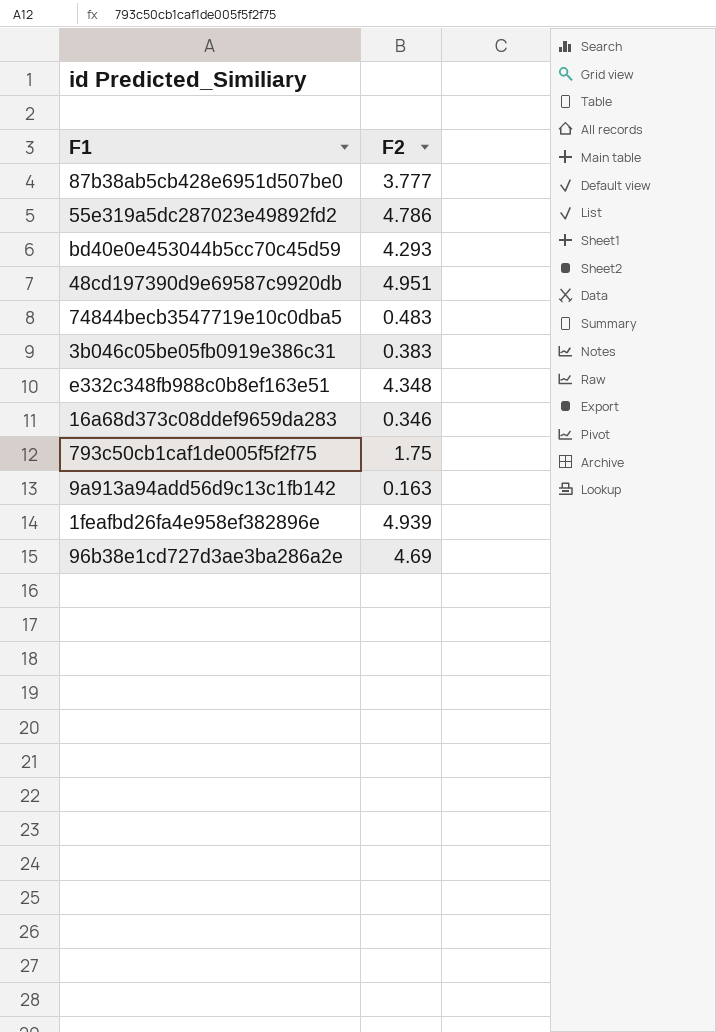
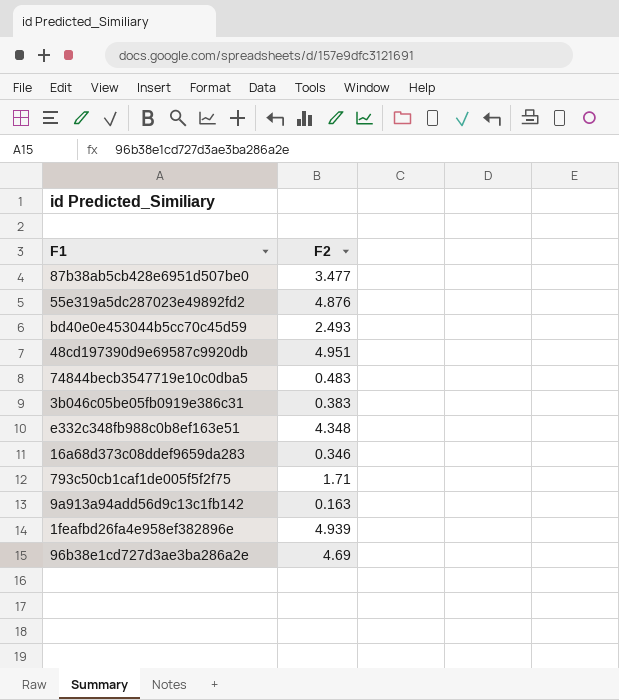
87b38ab5cb428e6951d507be0 | F2: 3.777 -> 3.477
55e319a5dc287023e49892fd2 | F2: 4.786 -> 4.876
bd40e0e453044b5cc70c45d59 | F2: 4.293 -> 2.493
793c50cb1caf1de005f5f2f75 | F2: 1.75 -> 1.71

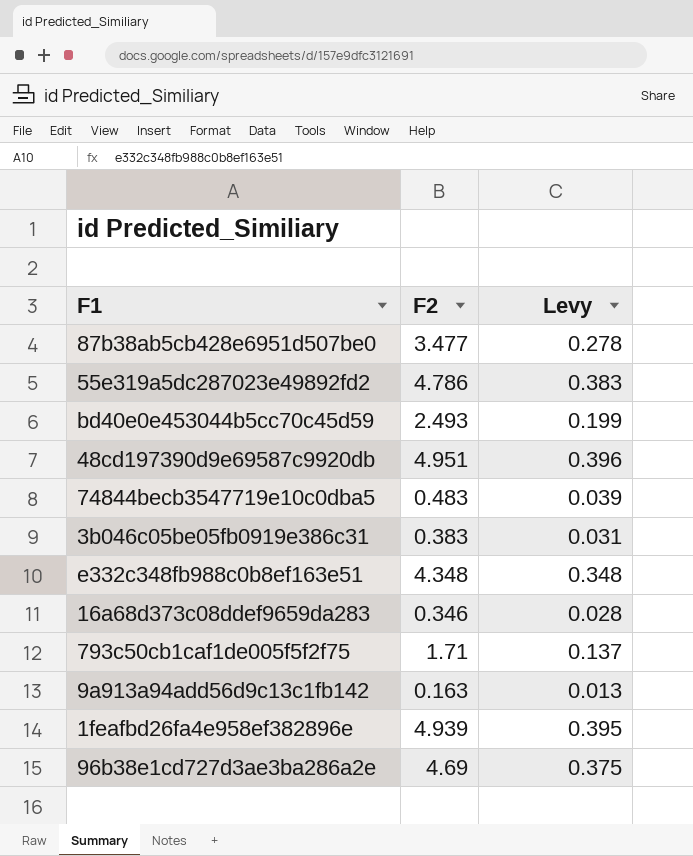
column Levy | formula: none -> [F2] * 0.08
55e319a5dc287023e49892fd2 | F2: 4.876 -> 4.786

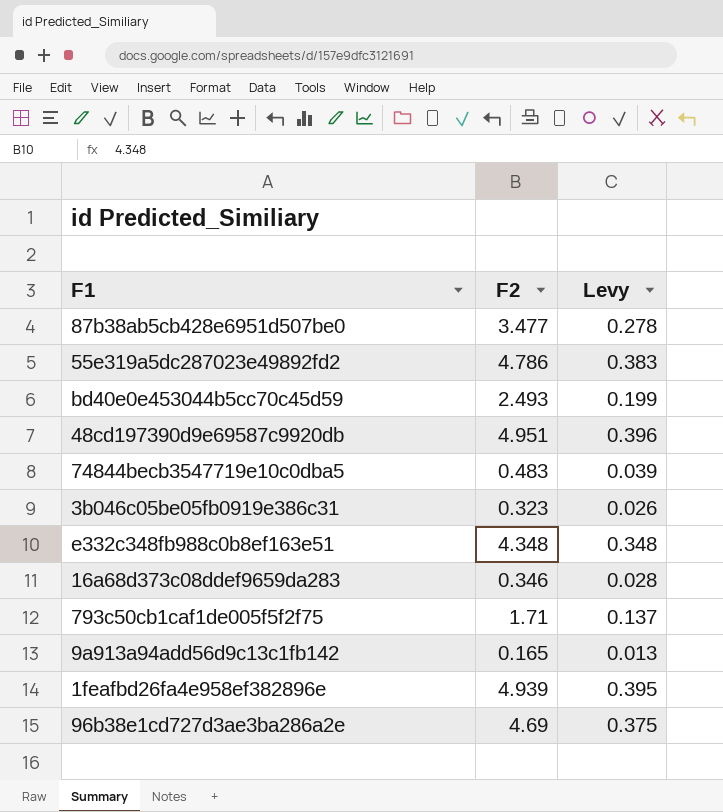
3b046c05be05fb0919e386c31 | F2: 0.383 -> 0.323
3b046c05be05fb0919e386c31 | Levy: 0.031 -> 0.026
9a913a94add56d9c13c1fb142 | F2: 0.163 -> 0.165

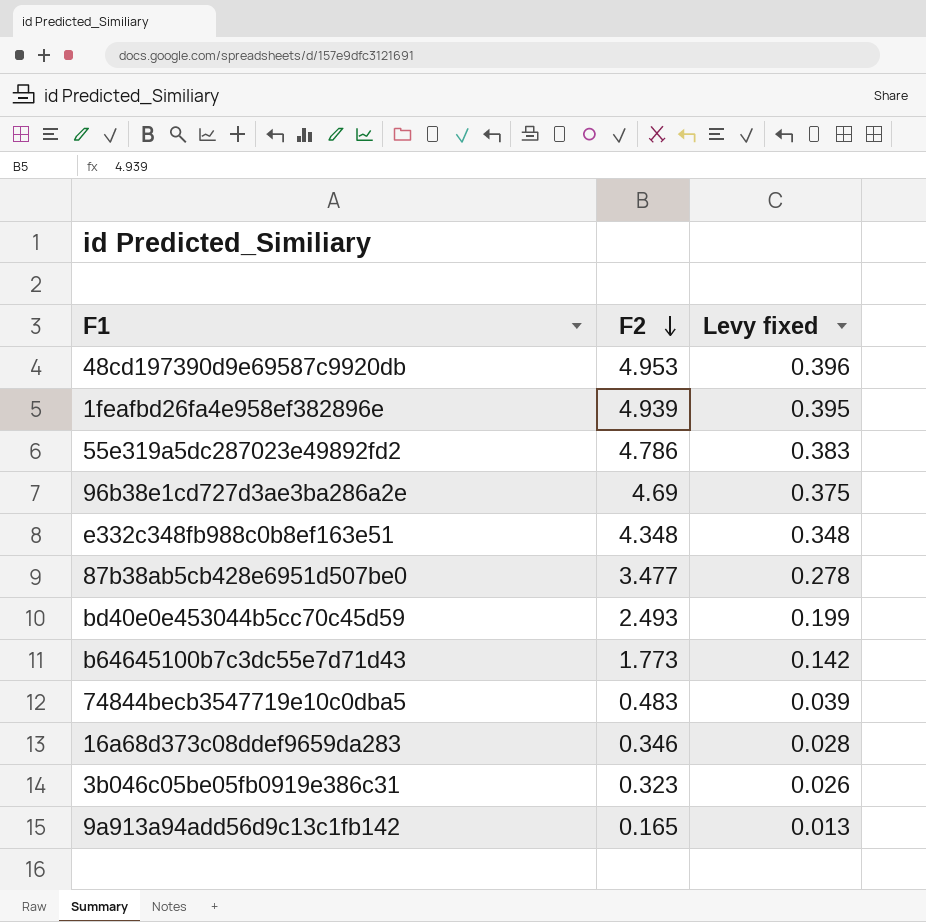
row order: none -> F2 descending
column name: Levy -> Levy fixed
row 793c50cb1caf1de005f5f2f75: 1.71 | 0.137 -> none
48cd197390d9e69587c9920db | F2: 4.951 -> 4.953
row b64645100b7c3dc55e7d71d43: none -> 1.773 | 0.142

